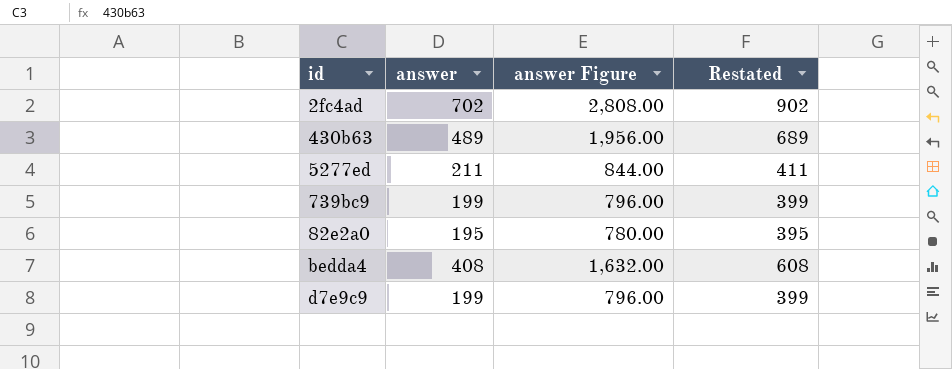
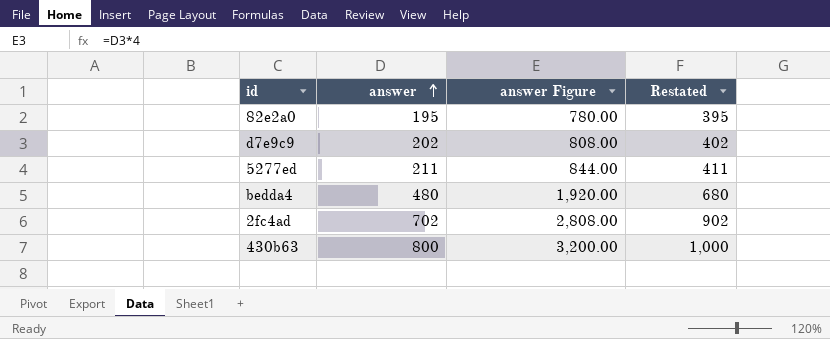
row order: none -> answer ascending
row 739bc9: 199 | 796.00 | 399 -> none
d7e9c9 | answer: 199 -> 202
d7e9c9 | answer Figure: 796.00 -> 808.00
d7e9c9 | Restated: 399 -> 402
bedda4 | answer: 408 -> 480
bedda4 | answer Figure: 1,632.00 -> 1,920.00
bedda4 | Restated: 608 -> 680
430b63 | answer: 489 -> 800
430b63 | answer Figure: 1,956.00 -> 3,200.00
430b63 | Restated: 689 -> 1,000

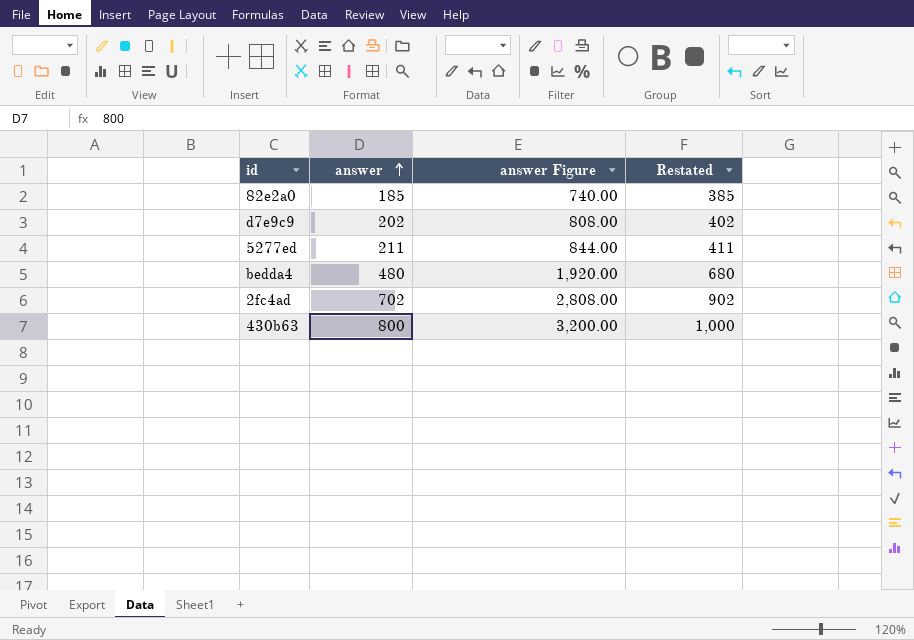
82e2a0 | answer: 195 -> 185
82e2a0 | answer Figure: 780.00 -> 740.00
82e2a0 | Restated: 395 -> 385

